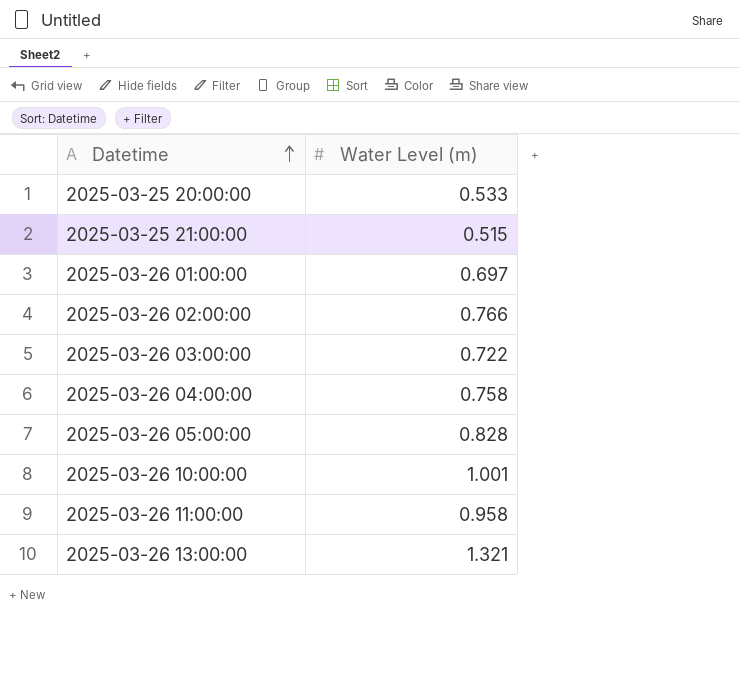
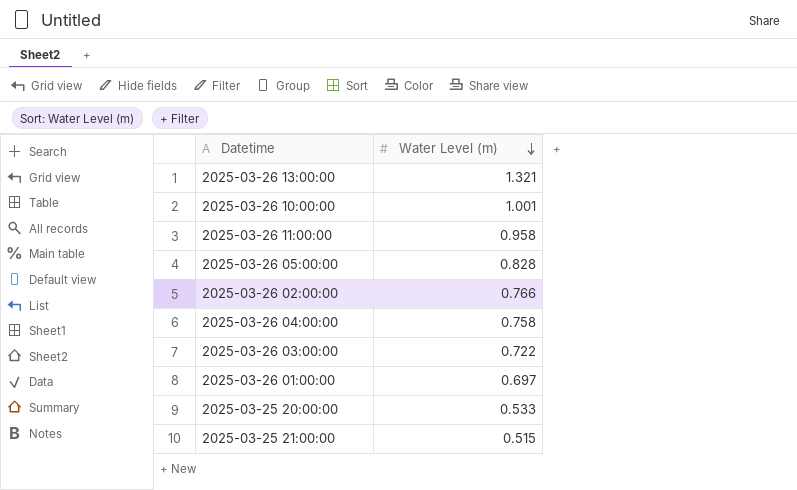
row order: Datetime ascending -> Water Level (m) descending

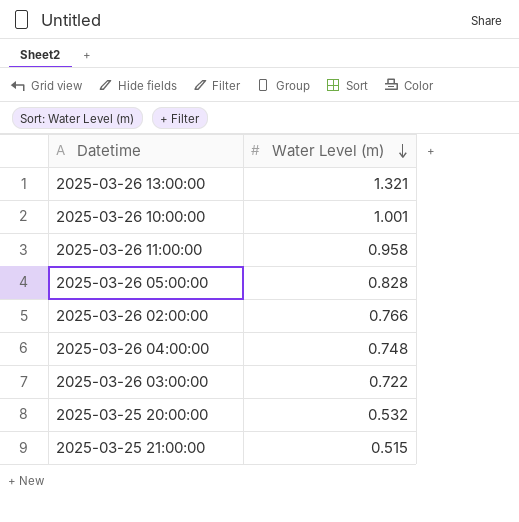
row 2025-03-26 01:00:00: 0.697 -> none
2025-03-26 04:00:00 | Water Level (m): 0.758 -> 0.748
2025-03-25 20:00:00 | Water Level (m): 0.533 -> 0.532

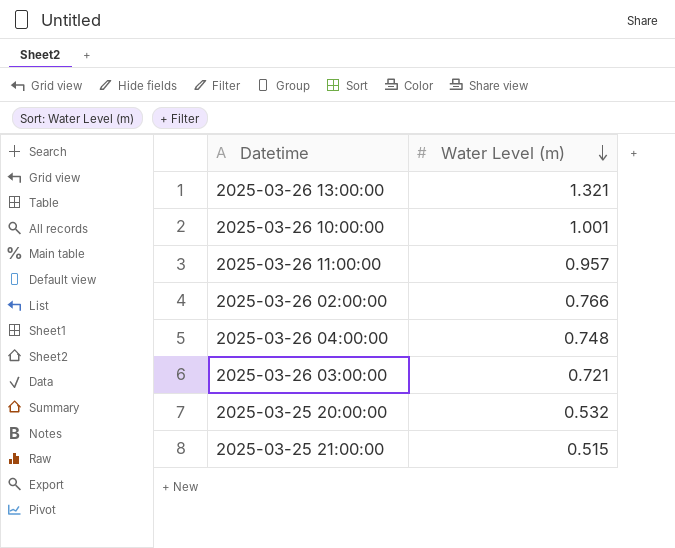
row 2025-03-26 05:00:00: 0.828 -> none
2025-03-26 11:00:00 | Water Level (m): 0.958 -> 0.957
2025-03-26 03:00:00 | Water Level (m): 0.722 -> 0.721

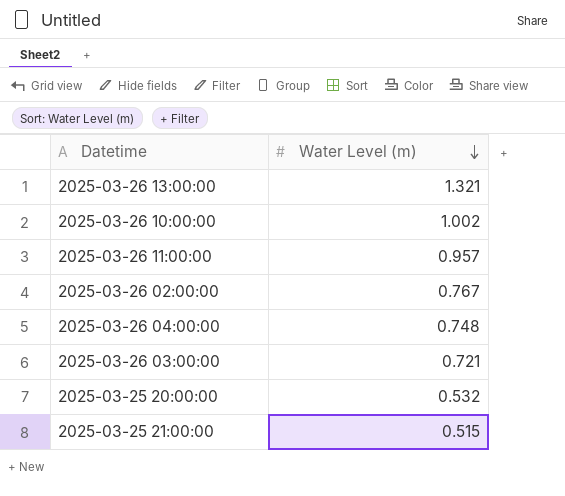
2025-03-26 10:00:00 | Water Level (m): 1.001 -> 1.002
2025-03-26 02:00:00 | Water Level (m): 0.766 -> 0.767

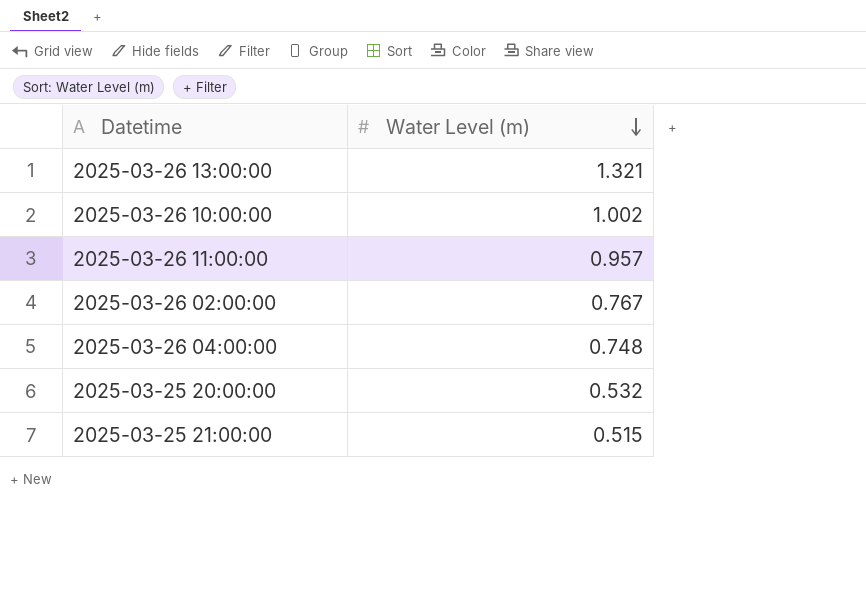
row 2025-03-26 03:00:00: 0.721 -> none

